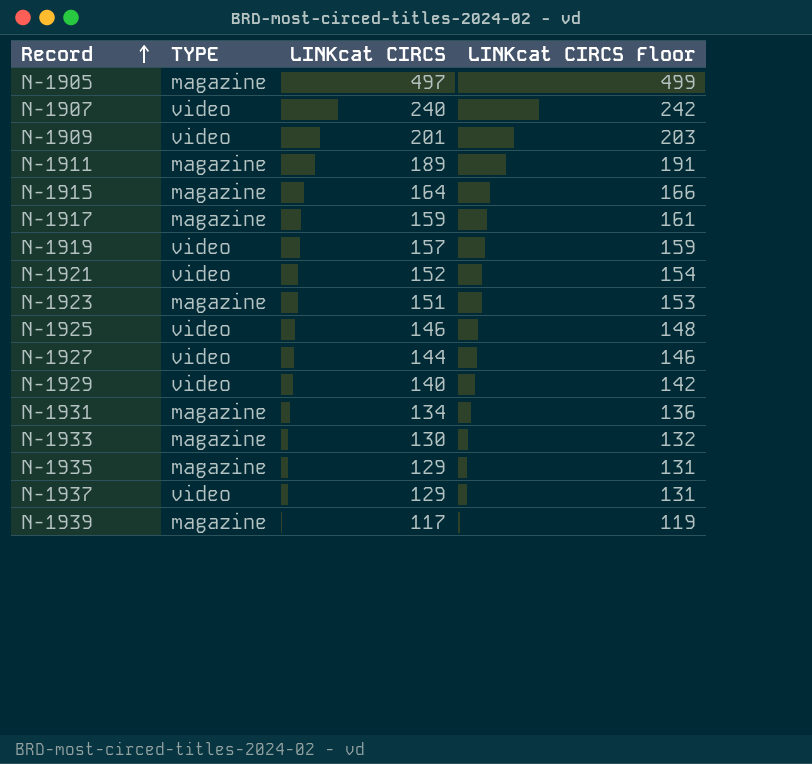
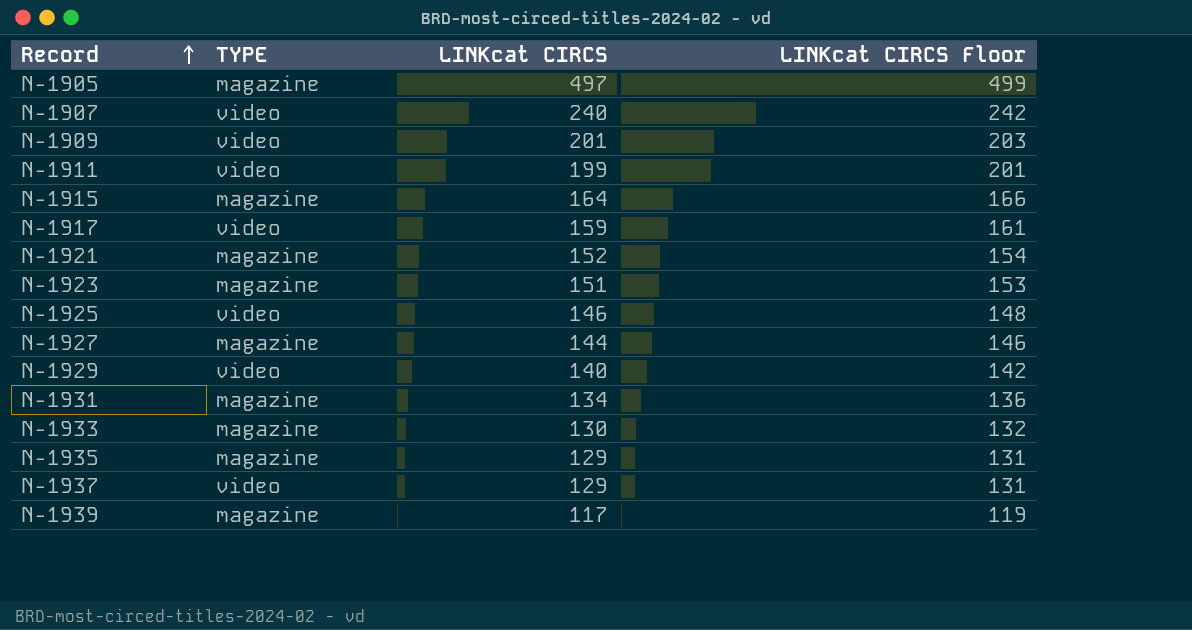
row N-1919: video | 157 | 159 -> none
N-1911 | TYPE: magazine -> video
N-1911 | LINKcat CIRCS: 189 -> 199
N-1911 | LINKcat CIRCS Floor: 191 -> 201
N-1917 | TYPE: magazine -> video
N-1921 | TYPE: video -> magazine
N-1927 | TYPE: video -> magazine

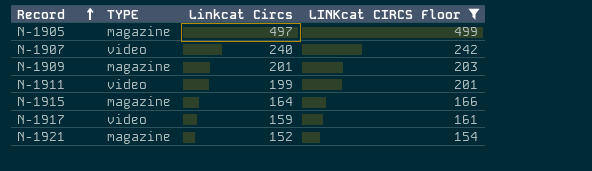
filter: none -> LINKcat CIRCS Floor >= 154
column name: LINKcat CIRCS -> Linkcat Circs
N-1909 | TYPE: video -> magazine

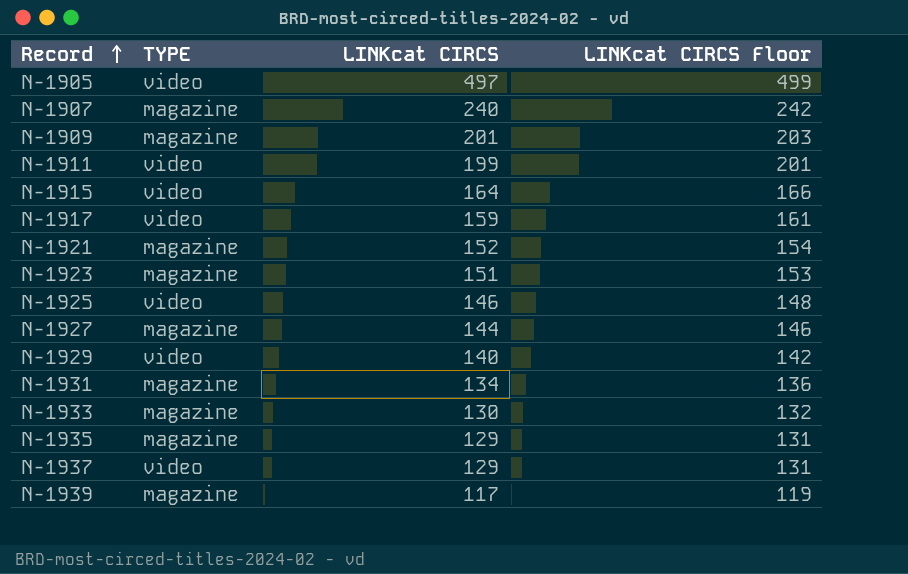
filter: LINKcat CIRCS Floor >= 154 -> none
column name: Linkcat Circs -> LINKcat CIRCS
N-1905 | TYPE: magazine -> video
N-1907 | TYPE: video -> magazine
N-1915 | TYPE: magazine -> video

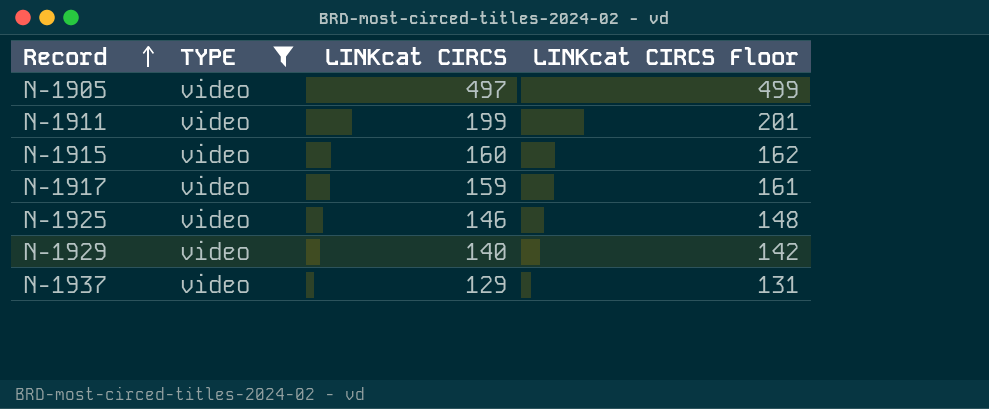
filter: none -> TYPE = video
N-1915 | LINKcat CIRCS: 164 -> 160
N-1915 | LINKcat CIRCS Floor: 166 -> 162

